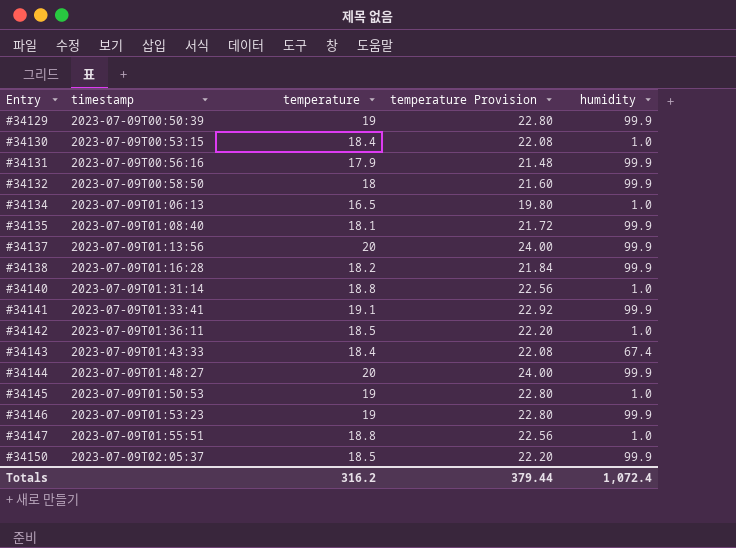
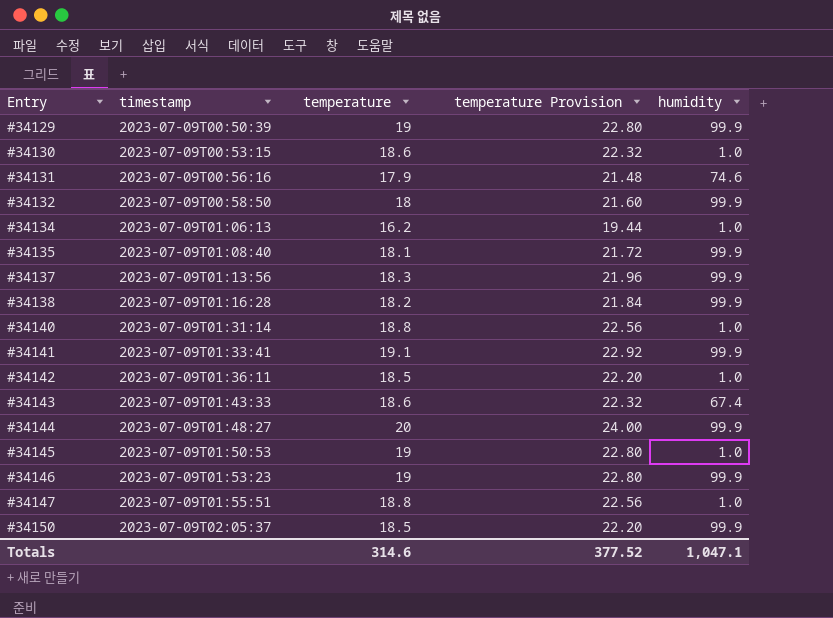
#34130 | temperature: 18.4 -> 18.6
#34130 | temperature Provision: 22.08 -> 22.32
#34131 | humidity: 99.9 -> 74.6
#34134 | temperature: 16.5 -> 16.2
#34134 | temperature Provision: 19.80 -> 19.44
#34137 | temperature: 20 -> 18.3
#34137 | temperature Provision: 24.00 -> 21.96
#34143 | temperature: 18.4 -> 18.6
#34143 | temperature Provision: 22.08 -> 22.32
Totals | temperature: 316.2 -> 314.6
Totals | temperature Provision: 379.44 -> 377.52
Totals | humidity: 1,072.4 -> 1,047.1

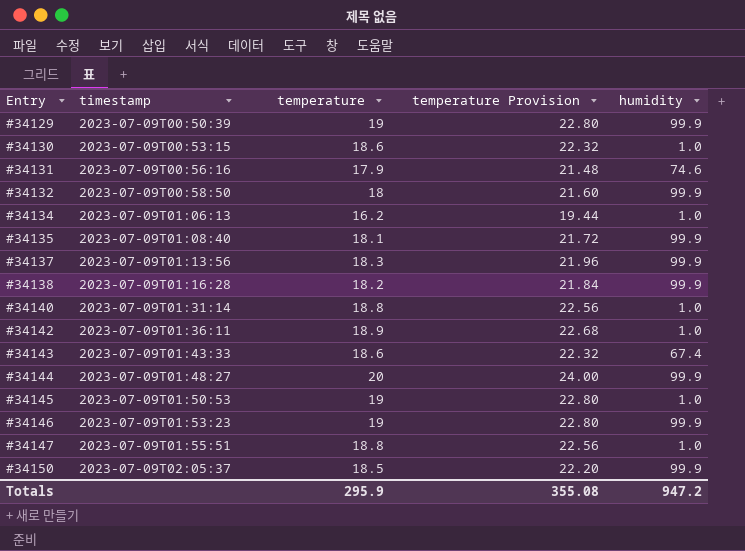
row #34141: 2023-07-09T01:33:41 | 19.1 | 22.92 | 99.9 -> none
#34142 | temperature: 18.5 -> 18.9
#34142 | temperature Provision: 22.20 -> 22.68
Totals | temperature: 314.6 -> 295.9
Totals | temperature Provision: 377.52 -> 355.08
Totals | humidity: 1,047.1 -> 947.2

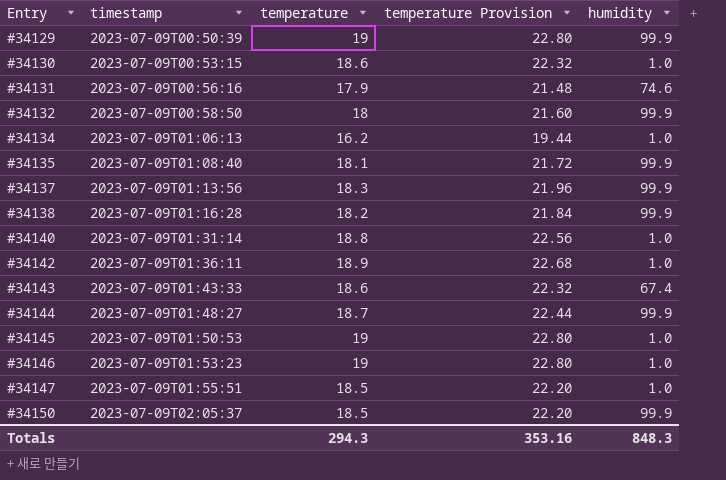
#34144 | temperature: 20 -> 18.7
#34144 | temperature Provision: 24.00 -> 22.44
#34146 | humidity: 99.9 -> 1.0
#34147 | temperature: 18.8 -> 18.5
#34147 | temperature Provision: 22.56 -> 22.20
Totals | temperature: 295.9 -> 294.3
Totals | temperature Provision: 355.08 -> 353.16
Totals | humidity: 947.2 -> 848.3

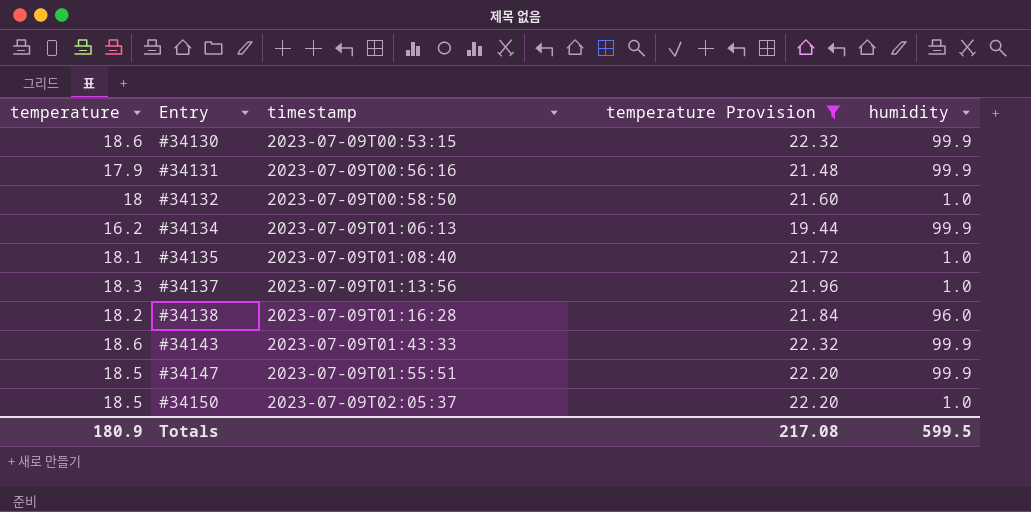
filter: none -> temperature Provision <= 22.32
column temperature | position: 3 -> 1
#34130 | humidity: 1.0 -> 99.9
#34131 | humidity: 74.6 -> 99.9
#34132 | humidity: 99.9 -> 1.0
#34134 | humidity: 1.0 -> 99.9
#34135 | humidity: 99.9 -> 1.0
#34137 | humidity: 99.9 -> 1.0
#34138 | humidity: 99.9 -> 96.0
#34143 | humidity: 67.4 -> 99.9
#34147 | humidity: 1.0 -> 99.9
#34150 | humidity: 99.9 -> 1.0
Totals | temperature: 294.3 -> 180.9
Totals | temperature Provision: 353.16 -> 217.08
Totals | humidity: 848.3 -> 599.5

